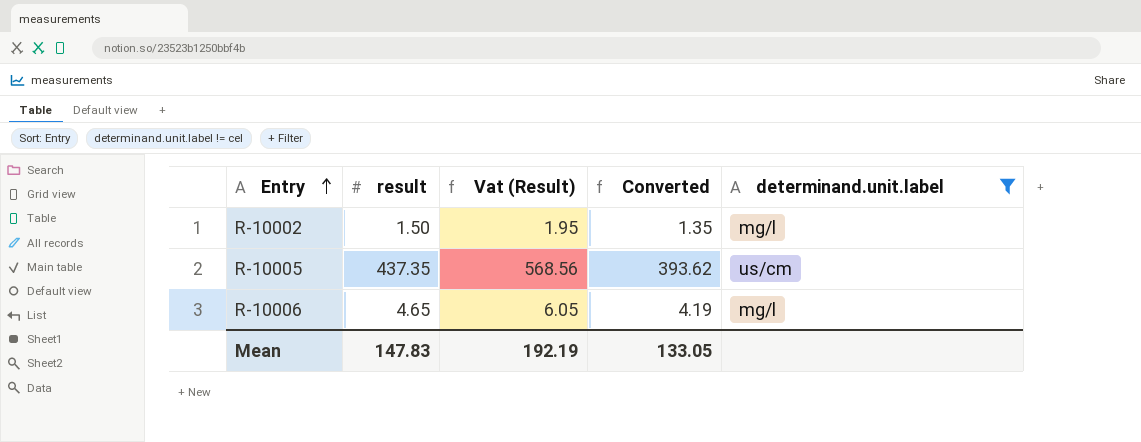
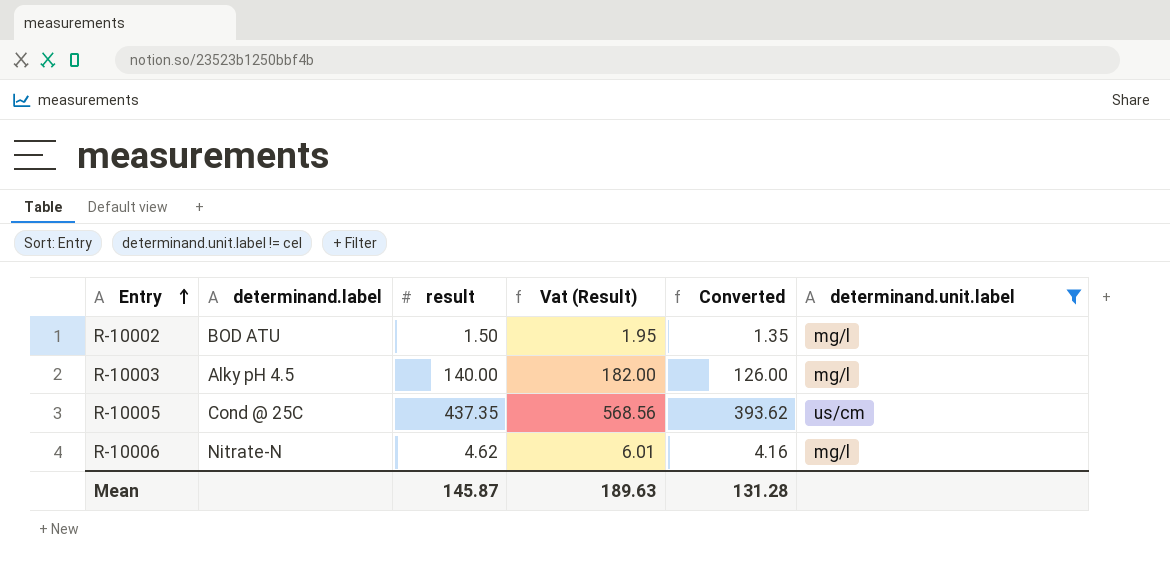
column determinand.label | position: none -> 2
row R-10003: none -> Alky pH 4.5 | 140.00 | 182.00 | 126.00 | mg/l
R-10006 | result: 4.65 -> 4.62
R-10006 | Vat (Result): 6.05 -> 6.01
R-10006 | Converted: 4.19 -> 4.16
Mean | result: 147.83 -> 145.87
Mean | Vat (Result): 192.19 -> 189.63
Mean | Converted: 133.05 -> 131.28

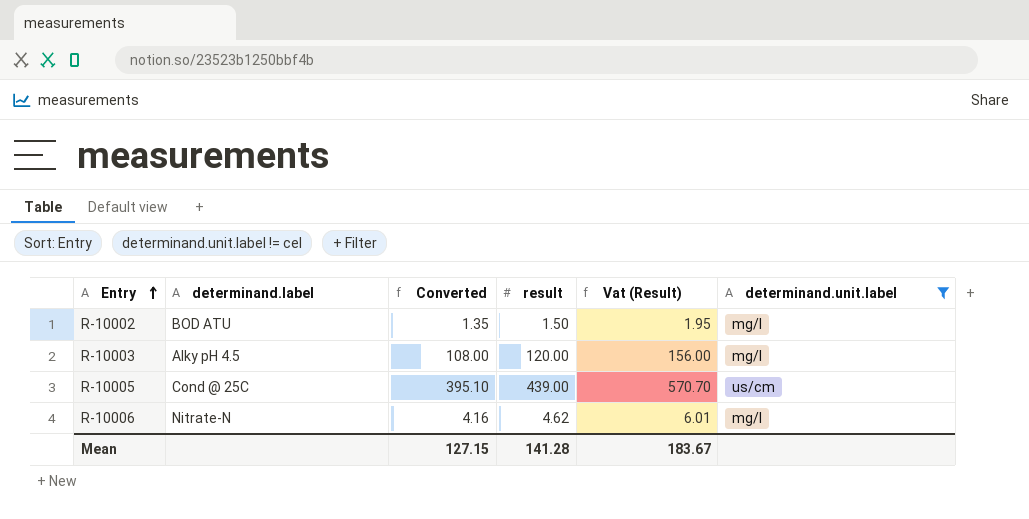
column Converted | position: 5 -> 3
R-10003 | Converted: 126.00 -> 108.00
R-10003 | result: 140.00 -> 120.00
R-10003 | Vat (Result): 182.00 -> 156.00
R-10005 | Converted: 393.62 -> 395.10
R-10005 | result: 437.35 -> 439.00
R-10005 | Vat (Result): 568.56 -> 570.70
Mean | Converted: 131.28 -> 127.15
Mean | result: 145.87 -> 141.28
Mean | Vat (Result): 189.63 -> 183.67

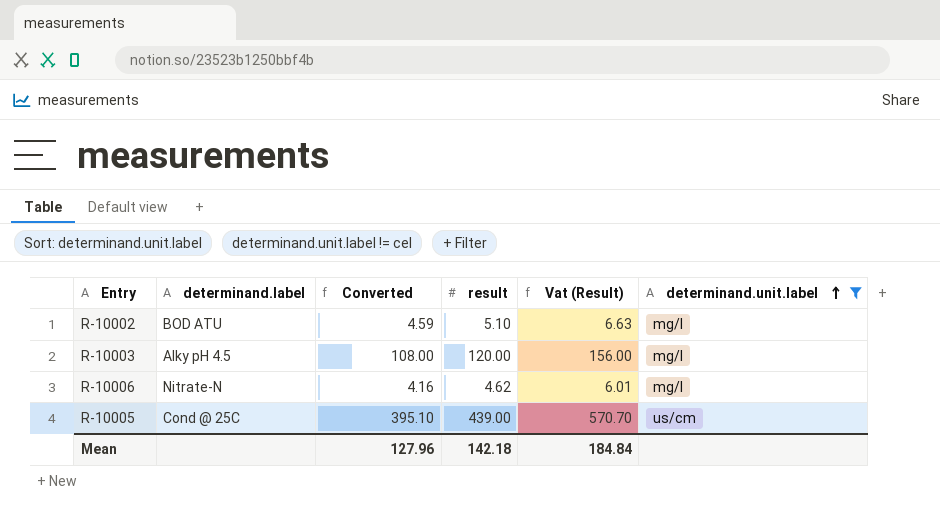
row order: Entry ascending -> determinand.unit.label ascending
R-10002 | Converted: 1.35 -> 4.59
R-10002 | result: 1.50 -> 5.10
R-10002 | Vat (Result): 1.95 -> 6.63
Mean | Converted: 127.15 -> 127.96
Mean | result: 141.28 -> 142.18
Mean | Vat (Result): 183.67 -> 184.84

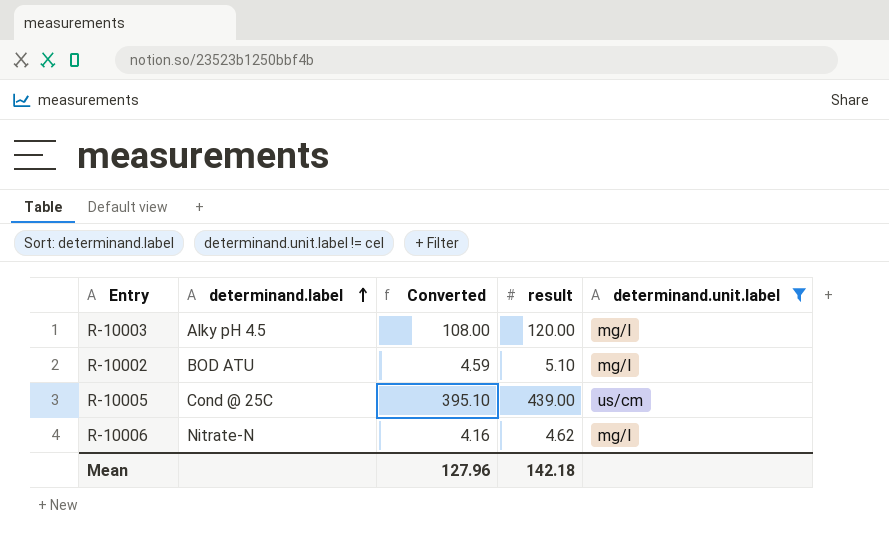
row order: determinand.unit.label ascending -> determinand.label ascending
column Vat (Result) | formula: [result] * 1.3 -> none

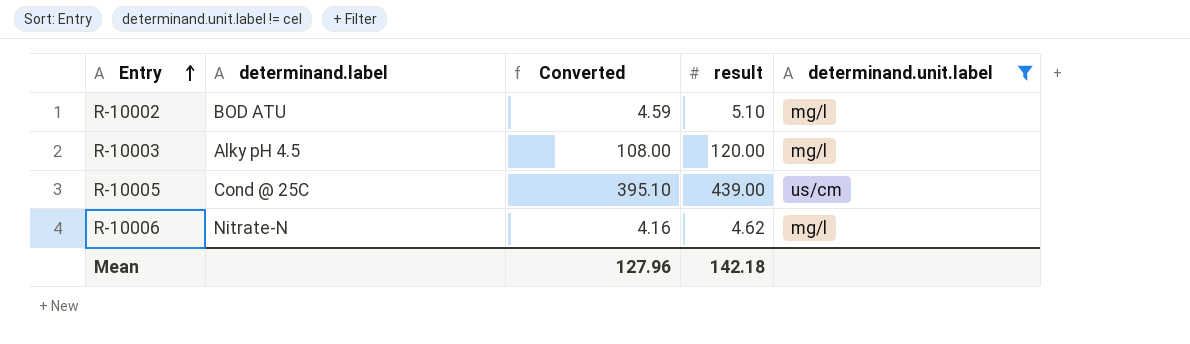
row order: determinand.label ascending -> Entry ascending

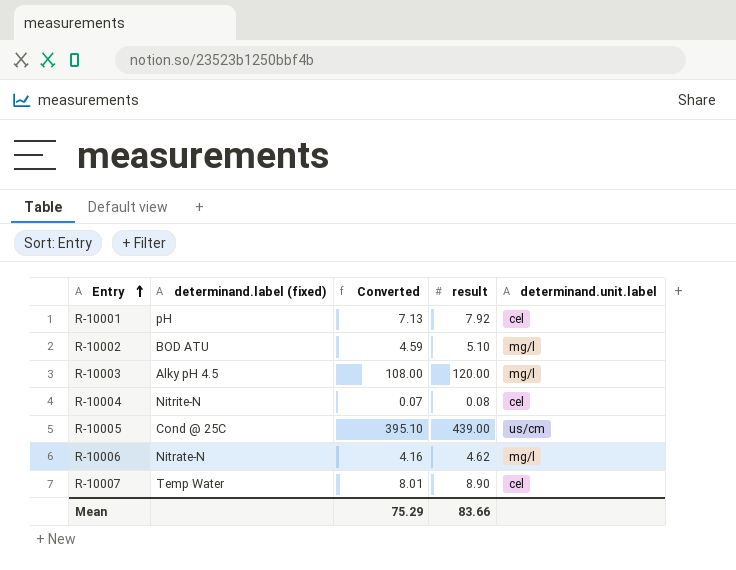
filter: determinand.unit.label != cel -> none
column name: determinand.label -> determinand.label (fixed)
Mean | Converted: 127.96 -> 75.29
Mean | result: 142.18 -> 83.66

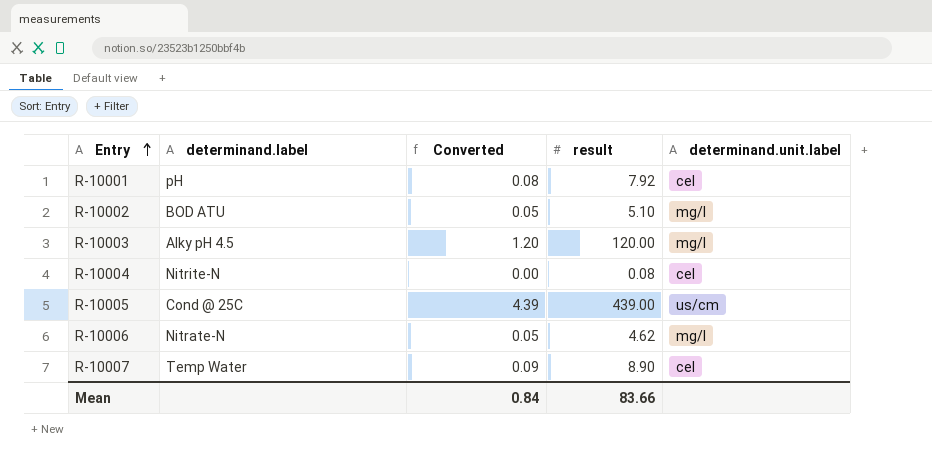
column name: determinand.label (fixed) -> determinand.label
column Converted | formula: [result] * 0.9 -> [result] * 0.01
Mean | Converted: 75.29 -> 0.84

